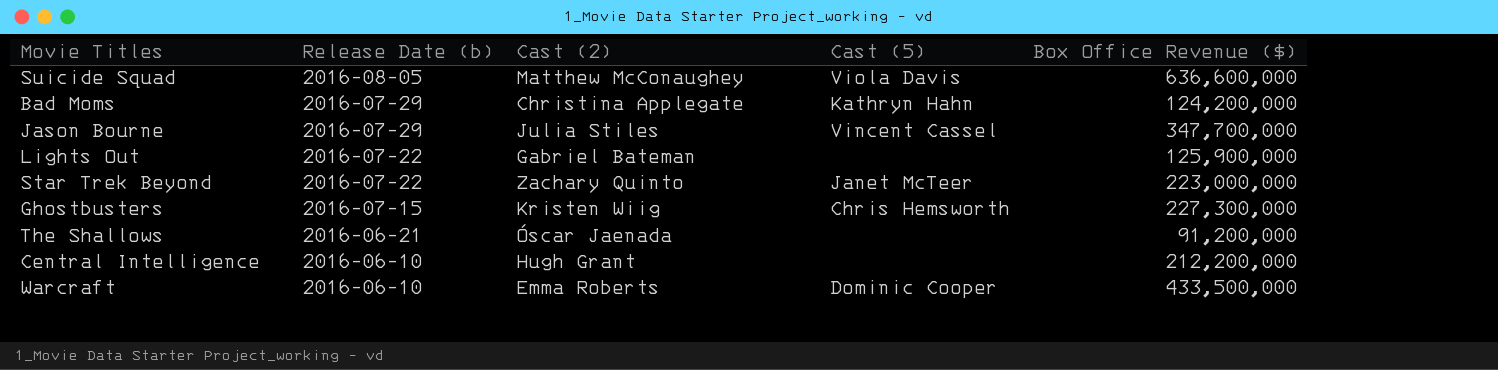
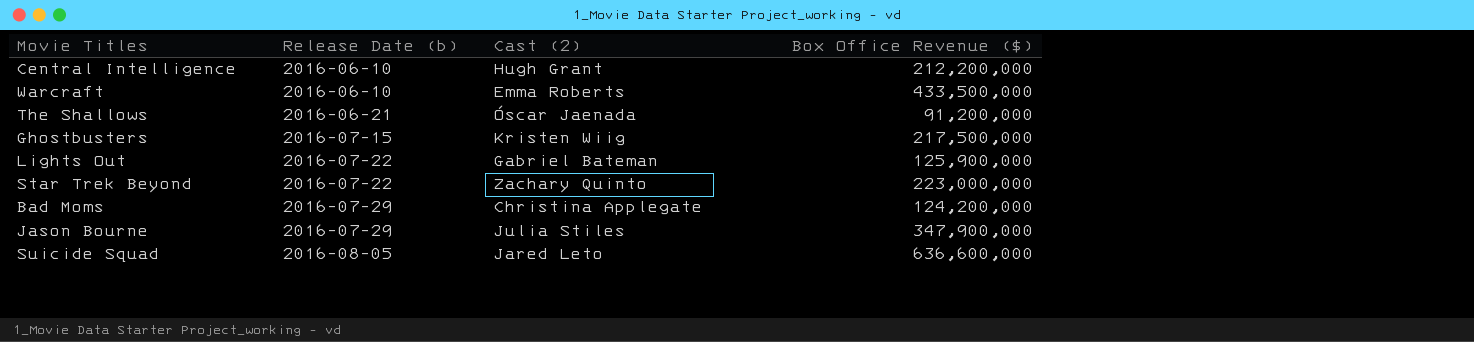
row order: Release Date (b) descending -> Release Date (b) ascending
column Cast (5) | position: 4 -> none
Ghostbusters | Box Office Revenue ($): 227,300,000 -> 217,500,000
Jason Bourne | Box Office Revenue ($): 347,700,000 -> 347,900,000
Suicide Squad | Cast (2): Matthew McConaughey -> Jared Leto

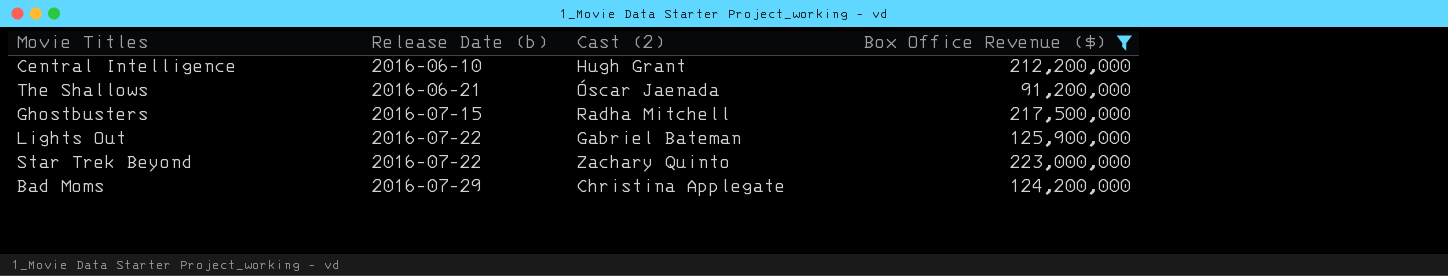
filter: none -> Box Office Revenue ($) <= 223,000,000
Ghostbusters | Cast (2): Kristen Wiig -> Radha Mitchell

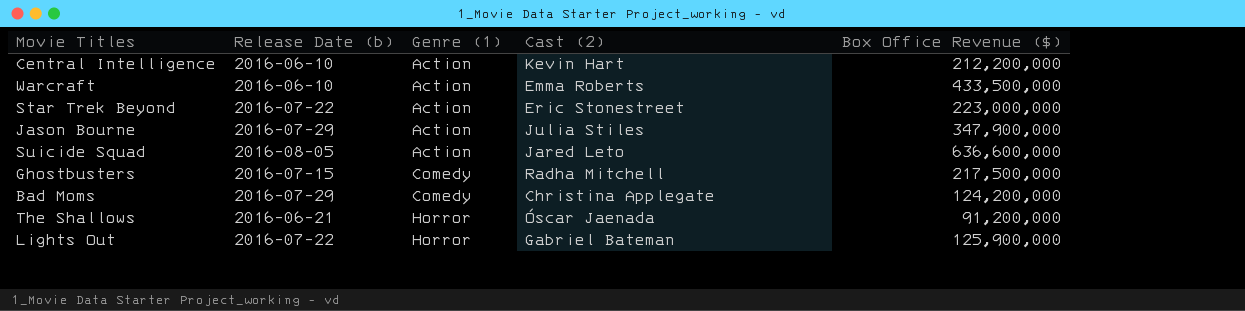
filter: Box Office Revenue ($) <= 223,000,000 -> none
row order: Release Date (b) ascending -> Genre (1) ascending
column Genre (1) | position: none -> 3
Central Intelligence | Cast (2): Hugh Grant -> Kevin Hart
Star Trek Beyond | Cast (2): Zachary Quinto -> Eric Stonestreet

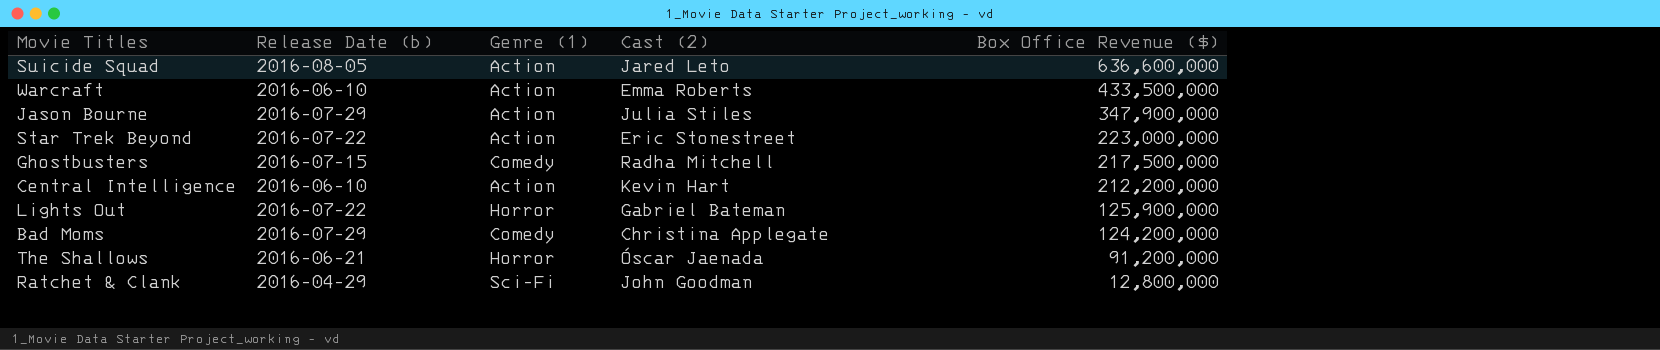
row order: Genre (1) ascending -> Box Office Revenue ($) descending
row Ratchet & Clank: none -> 2016-04-29 | Sci-Fi | John Goodman | 12,800,000

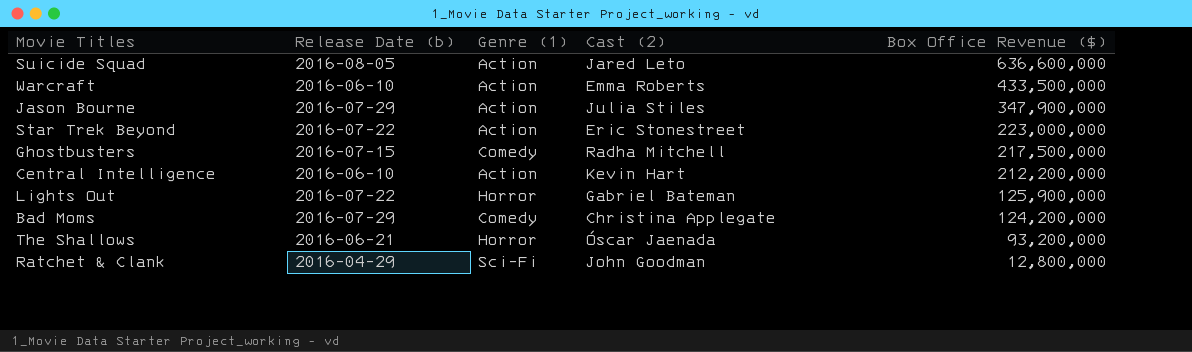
The Shallows | Box Office Revenue ($): 91,200,000 -> 93,200,000

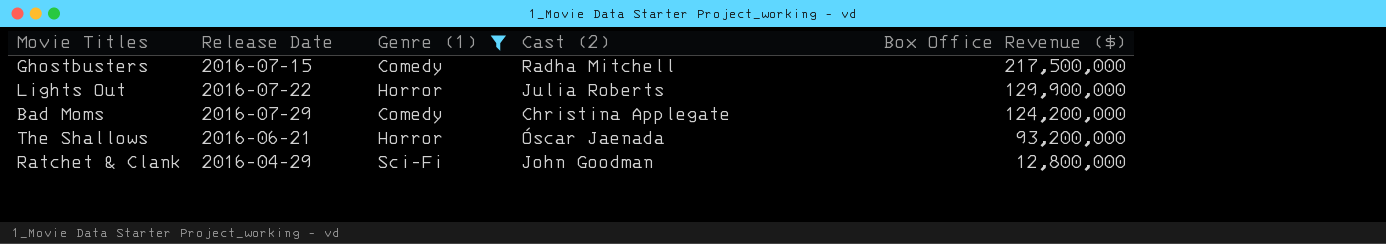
filter: none -> Genre (1) != Action
column name: Release Date (b) -> Release Date
Lights Out | Cast (2): Gabriel Bateman -> Julia Roberts
Lights Out | Box Office Revenue ($): 125,900,000 -> 129,900,000

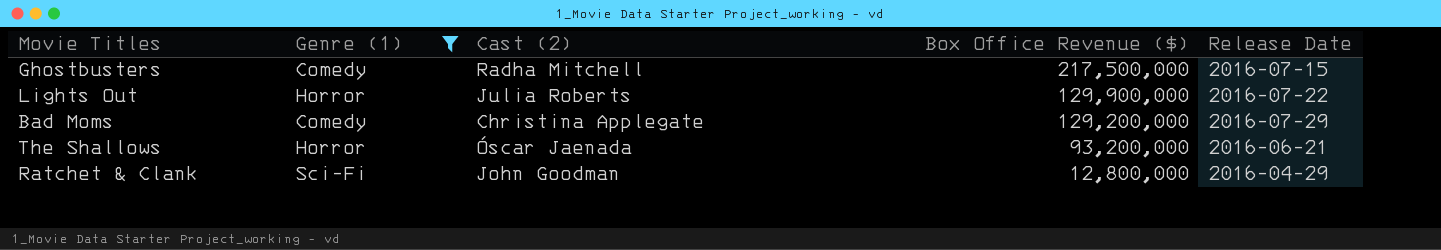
column Release Date | position: 2 -> 5
Bad Moms | Box Office Revenue ($): 124,200,000 -> 129,200,000

